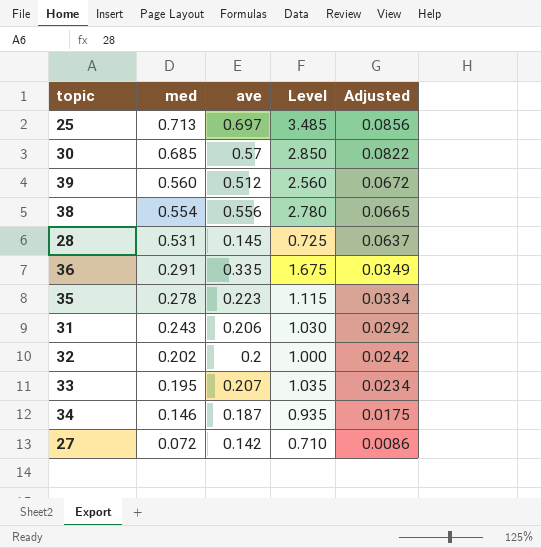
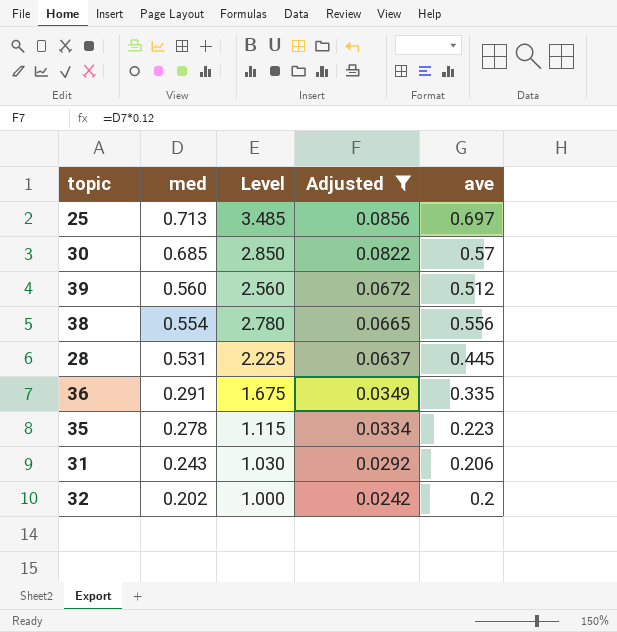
filter: none -> Adjusted >= 0.0242
column ave | position: 3 -> 5
28 | Level: 0.725 -> 2.225
28 | ave: 0.145 -> 0.445

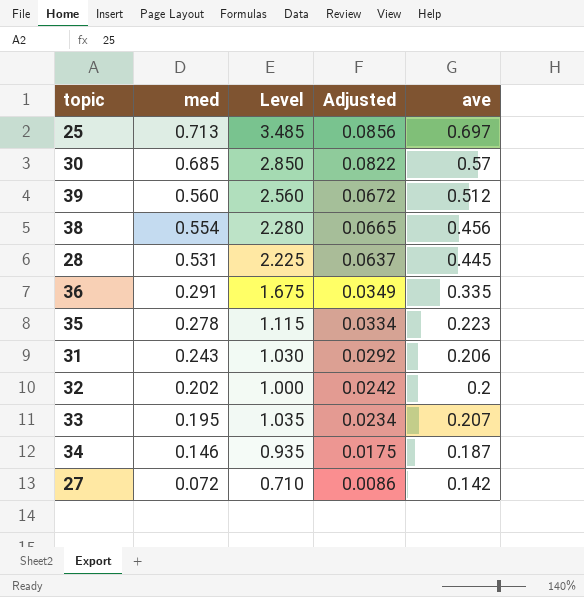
filter: Adjusted >= 0.0242 -> none
38 | Level: 2.780 -> 2.280
38 | ave: 0.556 -> 0.456

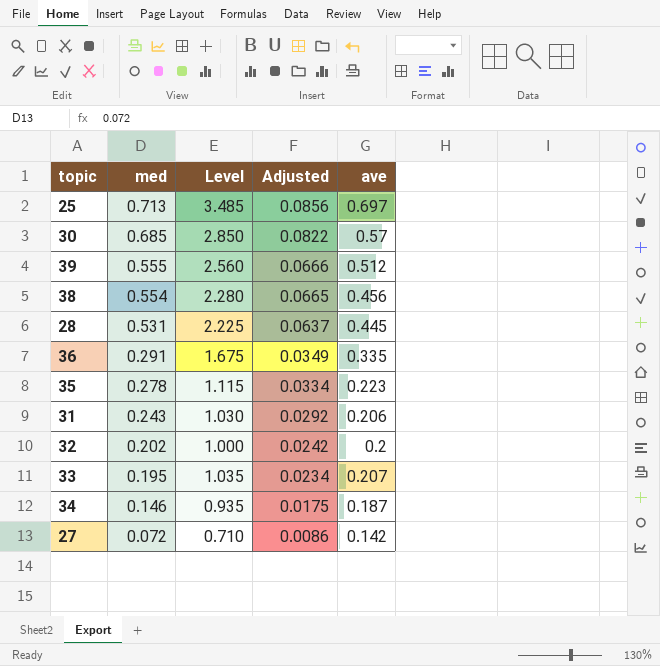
39 | med: 0.560 -> 0.555
39 | Adjusted: 0.0672 -> 0.0666

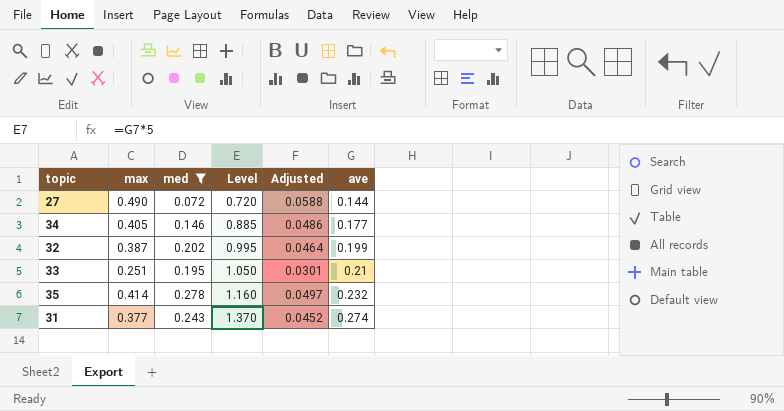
filter: none -> med <= 0.278
row order: med descending -> Level ascending
column max | position: none -> 2
column Adjusted | formula: [med] * 0.12 -> [max] * 0.12
27 | Level: 0.710 -> 0.720
27 | ave: 0.142 -> 0.144
34 | Level: 0.935 -> 0.885
34 | ave: 0.187 -> 0.177
32 | Level: 1.000 -> 0.995
32 | ave: 0.2 -> 0.199
33 | Level: 1.035 -> 1.050
33 | ave: 0.207 -> 0.21
35 | Level: 1.115 -> 1.160
35 | ave: 0.223 -> 0.232
31 | Level: 1.030 -> 1.370
31 | ave: 0.206 -> 0.274

